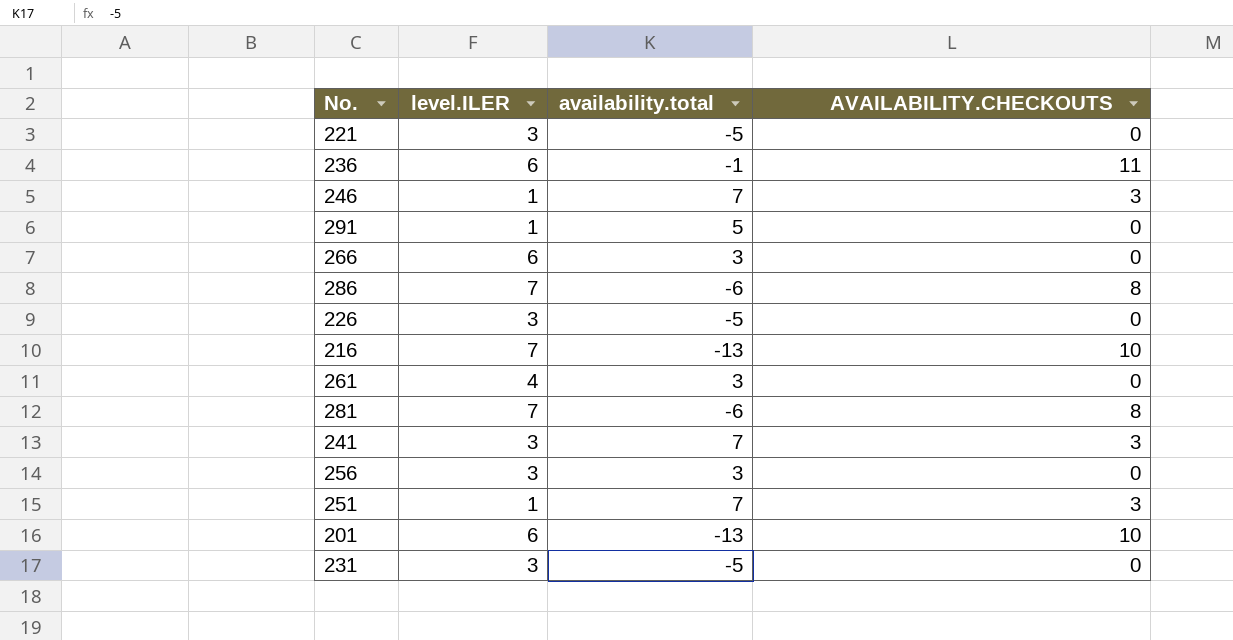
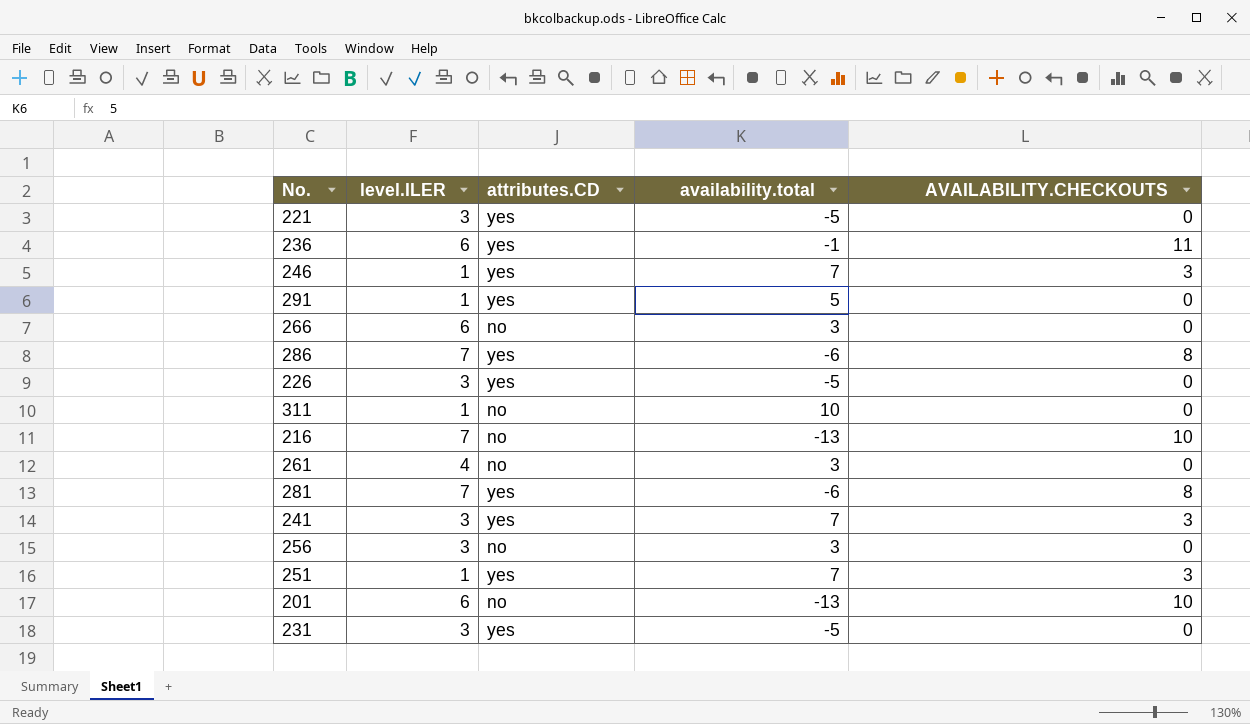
column attributes.CD | position: none -> 3
row 311: none -> 1 | no | 10 | 0

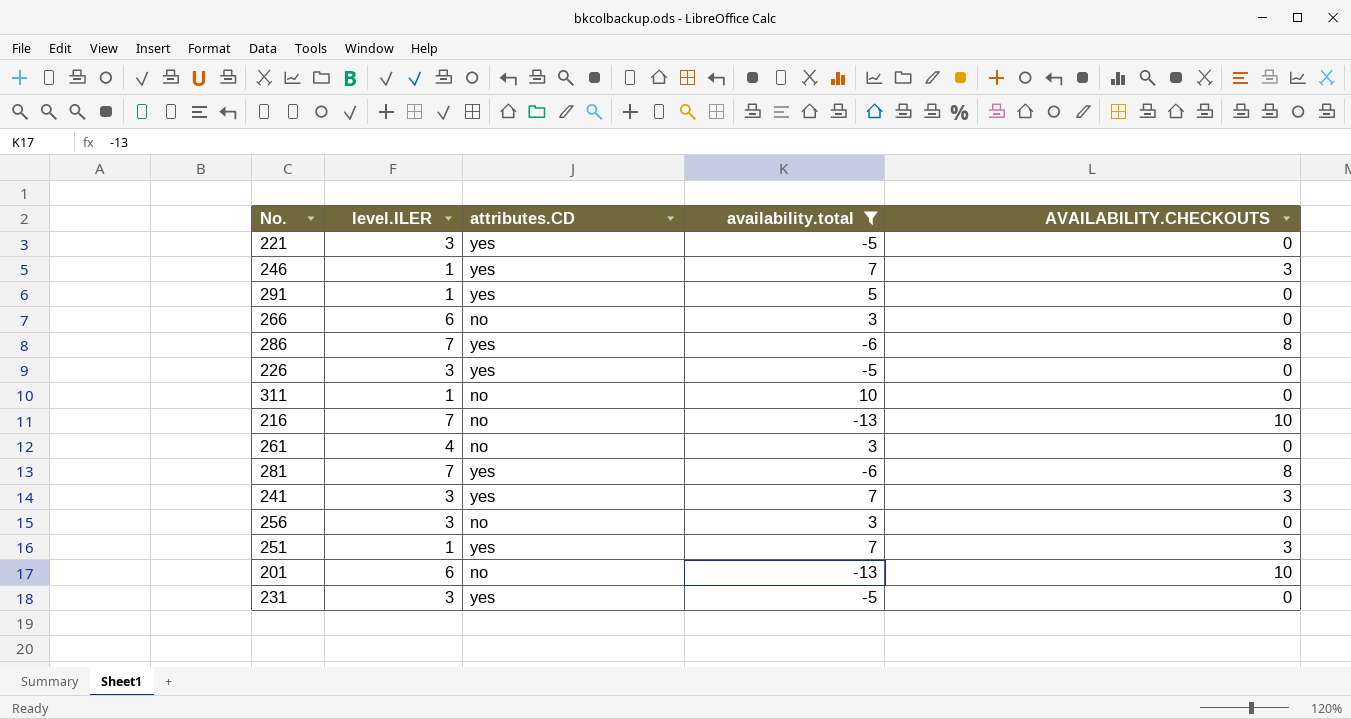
filter: none -> availability.total != -1

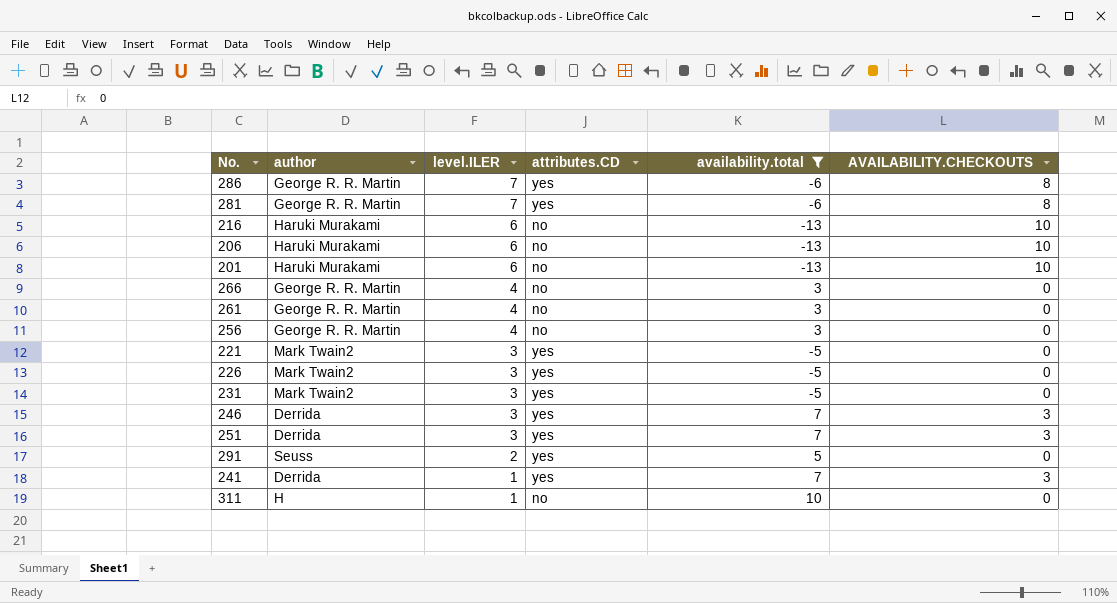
row order: none -> level.ILER descending
column author | position: none -> 2
216 | level.ILER: 7 -> 6
row 206: none -> Haruki Murakami | 6 | no | -13 | 10
266 | level.ILER: 6 -> 4
256 | level.ILER: 3 -> 4
246 | level.ILER: 1 -> 3
251 | level.ILER: 1 -> 3
291 | level.ILER: 1 -> 2
241 | level.ILER: 3 -> 1

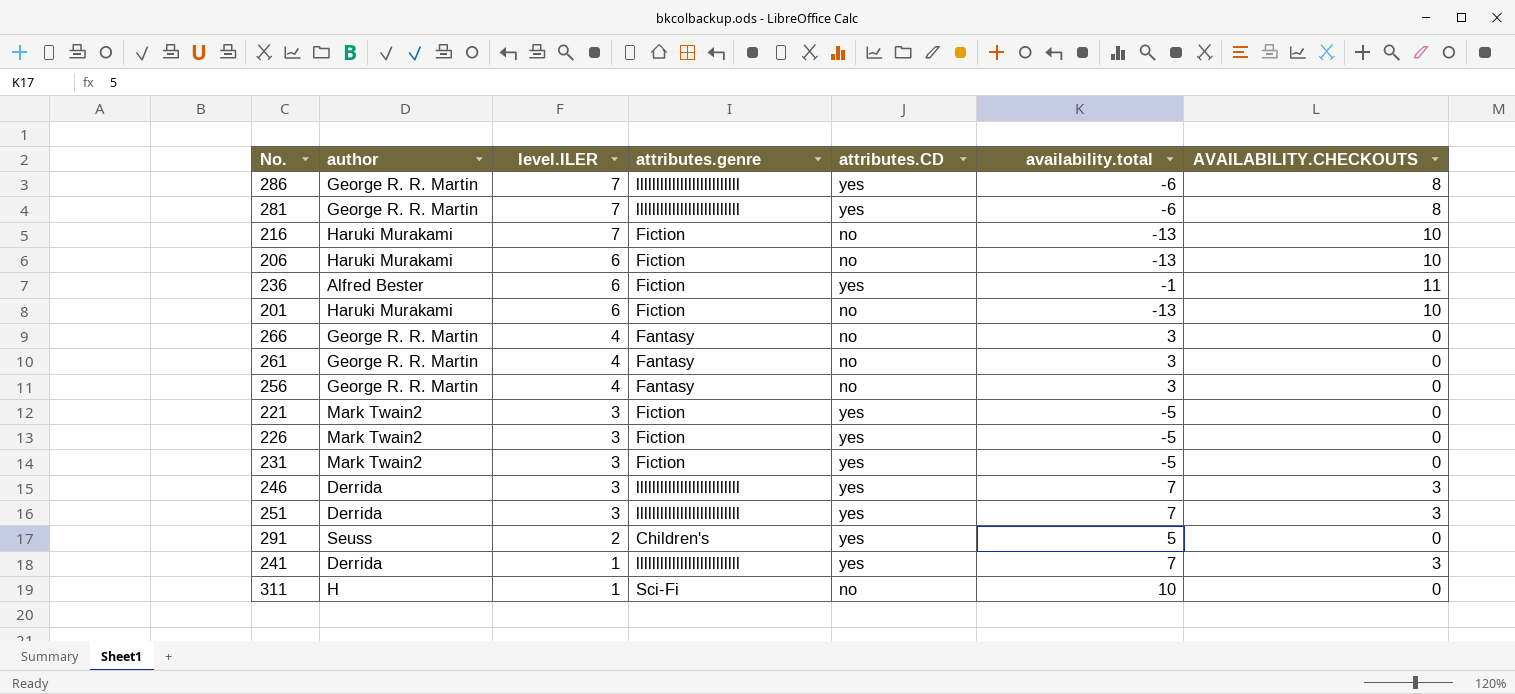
filter: availability.total != -1 -> none
column attributes.genre | position: none -> 4
216 | level.ILER: 6 -> 7

